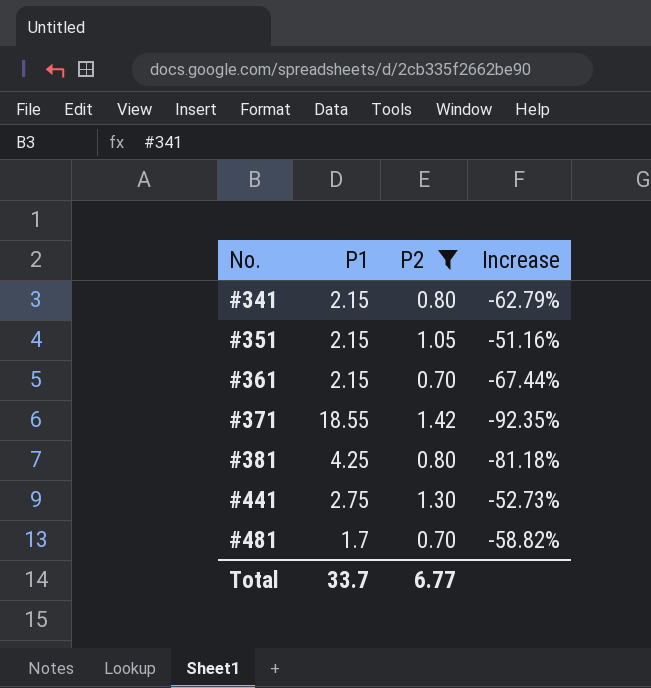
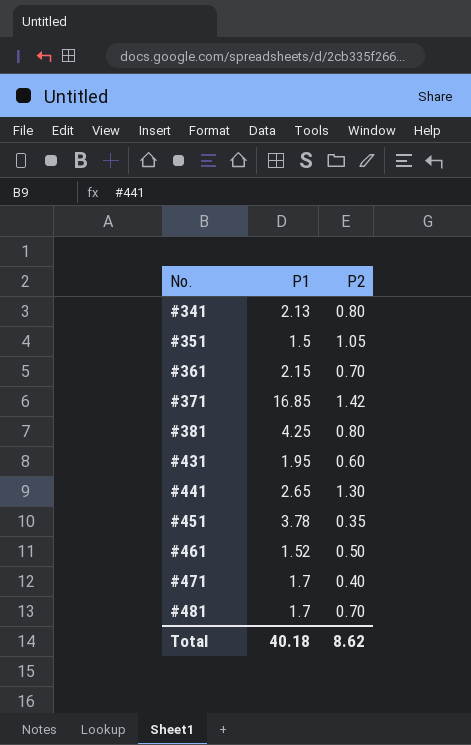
filter: P2 >= 0.70 -> none
column Increase | formula: ([P2] - [P1]) / [P1] -> none
#341 | P1: 2.15 -> 2.13
#351 | P1: 2.15 -> 1.5
#371 | P1: 18.55 -> 16.85
#441 | P1: 2.75 -> 2.65
Total | P1: 33.7 -> 40.18
Total | P2: 6.77 -> 8.62

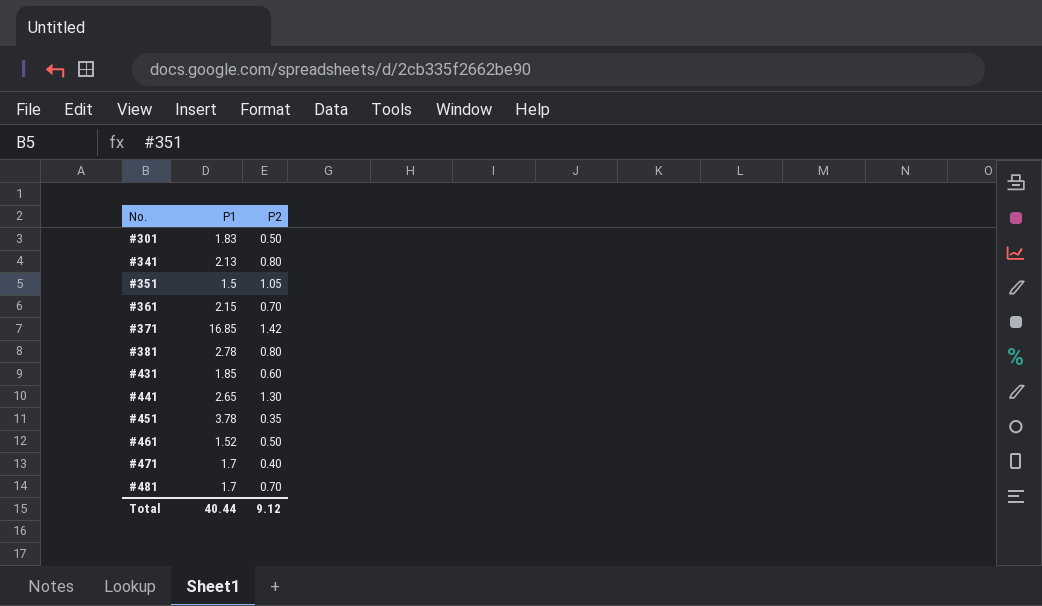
row #301: none -> 1.83 | 0.50
#381 | P1: 4.25 -> 2.78
#431 | P1: 1.95 -> 1.85
Total | P1: 40.18 -> 40.44
Total | P2: 8.62 -> 9.12

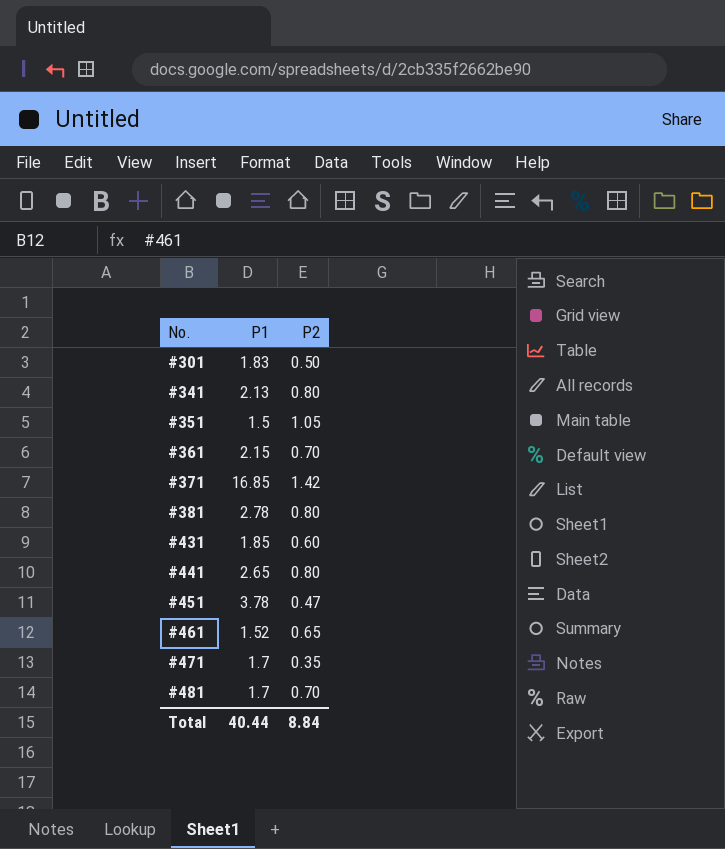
#441 | P2: 1.30 -> 0.80
#451 | P2: 0.35 -> 0.47
#461 | P2: 0.50 -> 0.65
#471 | P2: 0.40 -> 0.35
Total | P2: 9.12 -> 8.84

